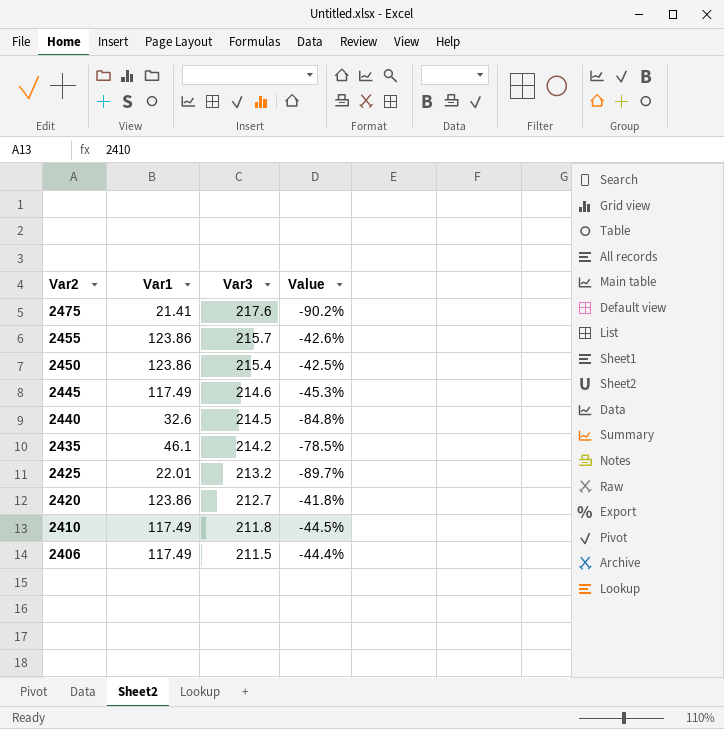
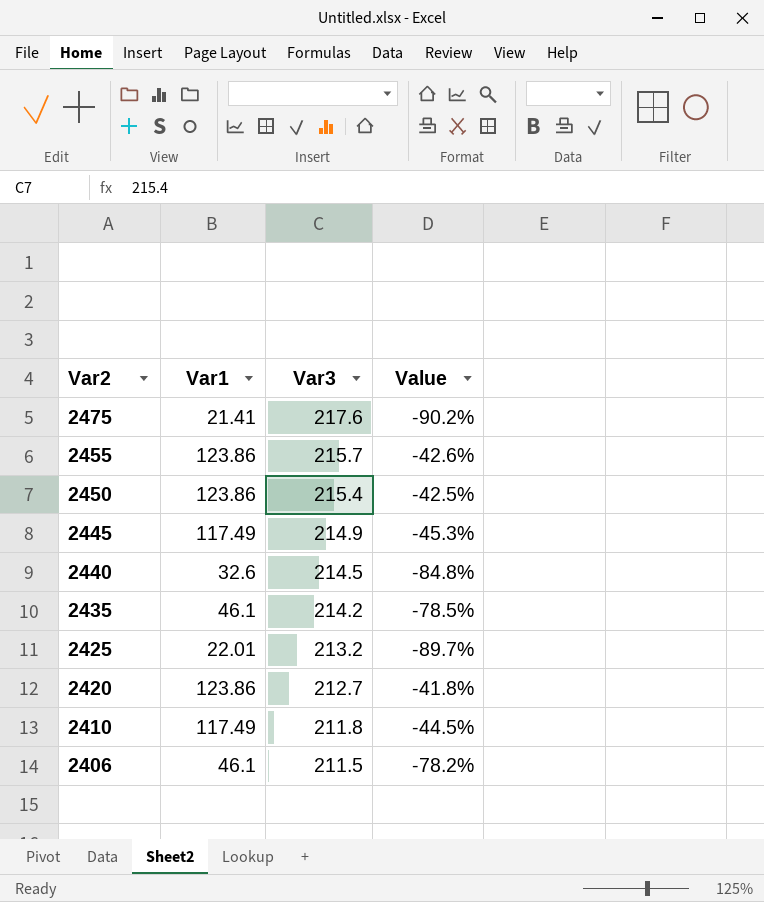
2445 | Var3: 214.6 -> 214.9
2406 | Var1: 117.49 -> 46.1
2406 | Value: -44.4% -> -78.2%

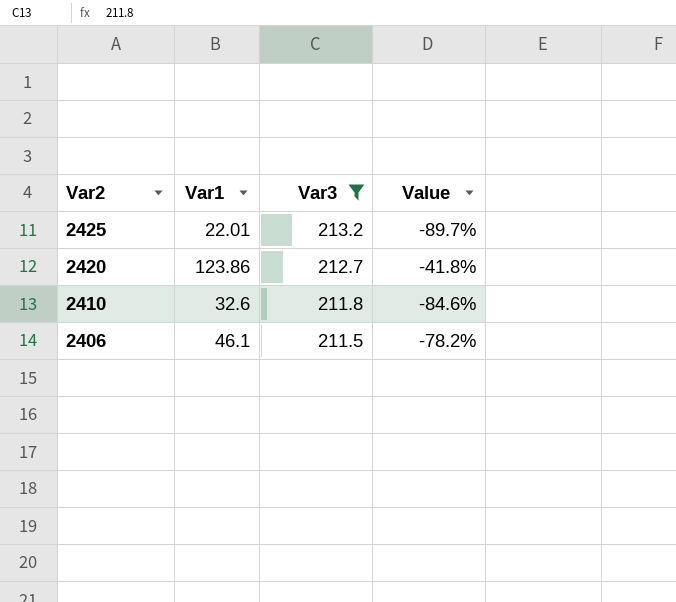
filter: none -> Var3 <= 213.2
2410 | Var1: 117.49 -> 32.6
2410 | Value: -44.5% -> -84.6%

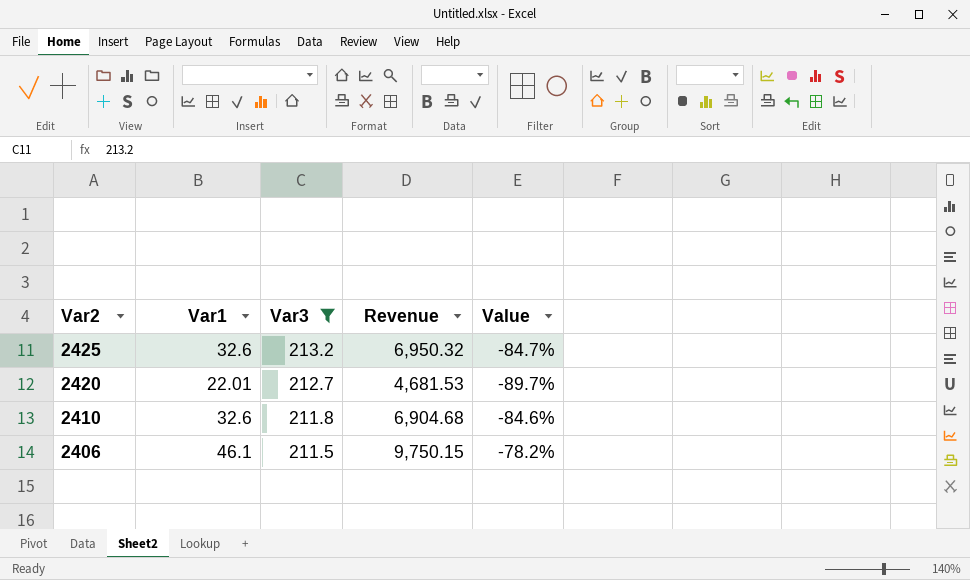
column Revenue | formula: none -> [Var1] * [Var3]
2425 | Var1: 22.01 -> 32.6
2425 | Value: -89.7% -> -84.7%
2420 | Var1: 123.86 -> 22.01
2420 | Value: -41.8% -> -89.7%

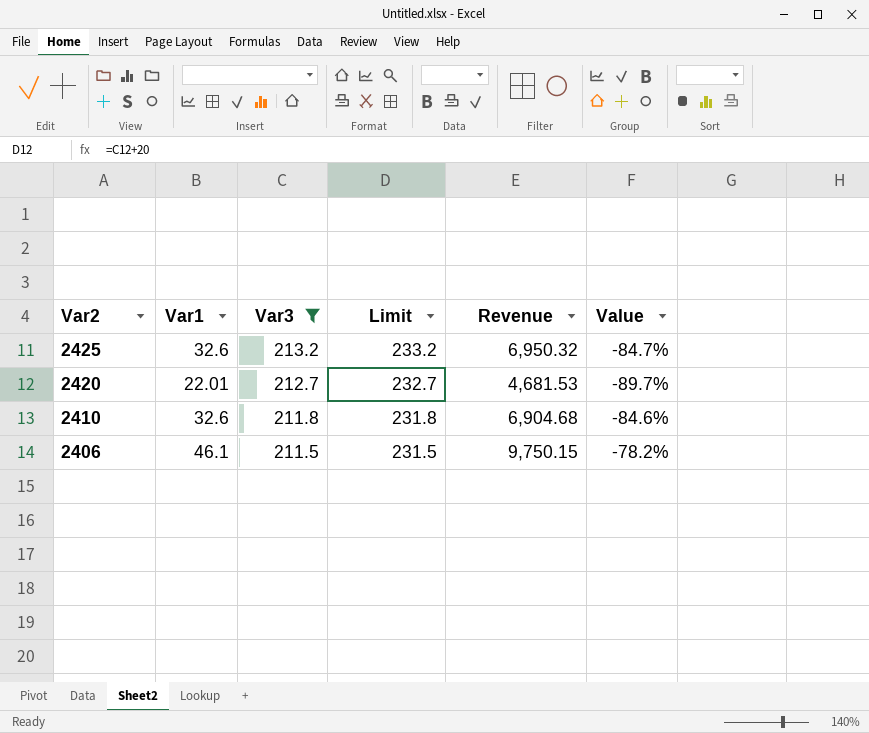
column Limit | formula: none -> [Var3] + 20

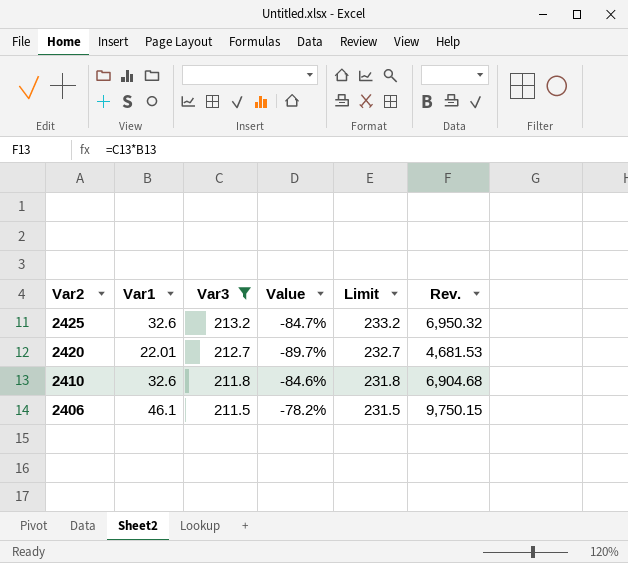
column Value | position: 6 -> 4
column name: Revenue -> Rev.

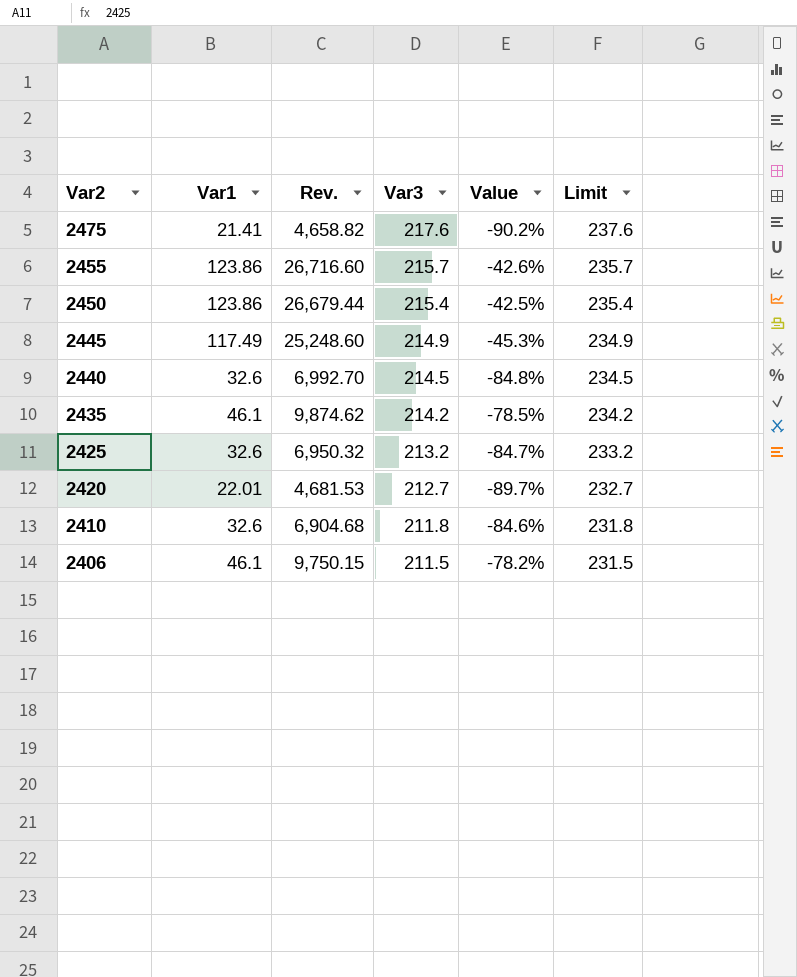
filter: Var3 <= 213.2 -> none
column Rev. | position: 6 -> 3

